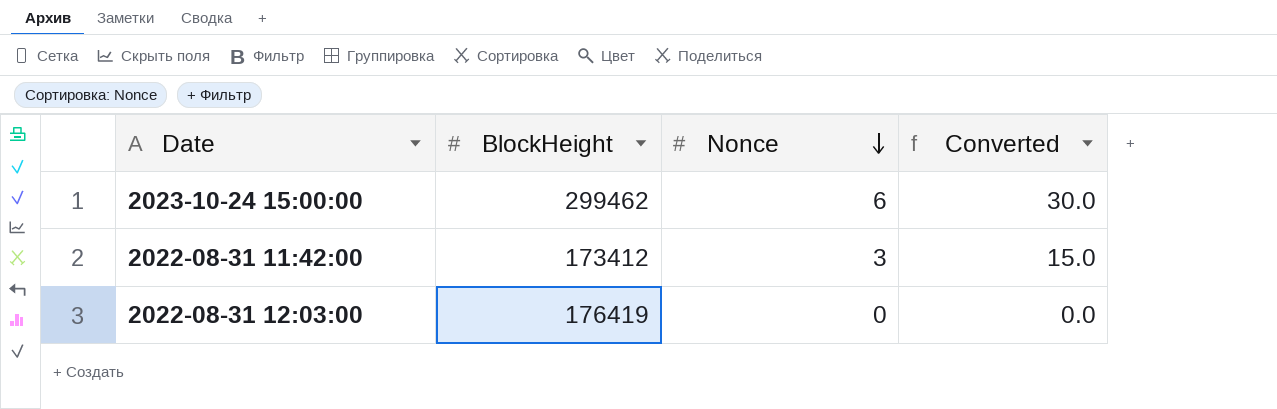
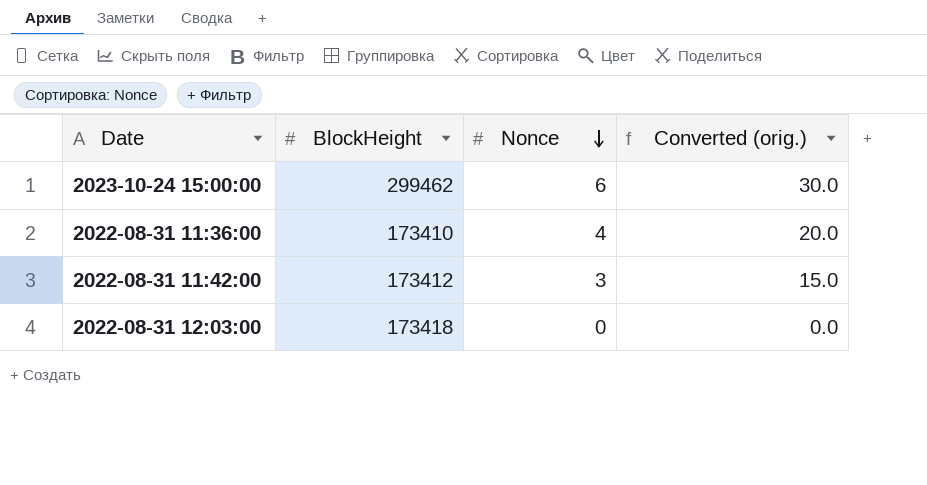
column name: Converted -> Converted (orig.)
row 2022-08-31 11:36:00: none -> 173410 | 4 | 20.0
2022-08-31 12:03:00 | BlockHeight: 176419 -> 173418

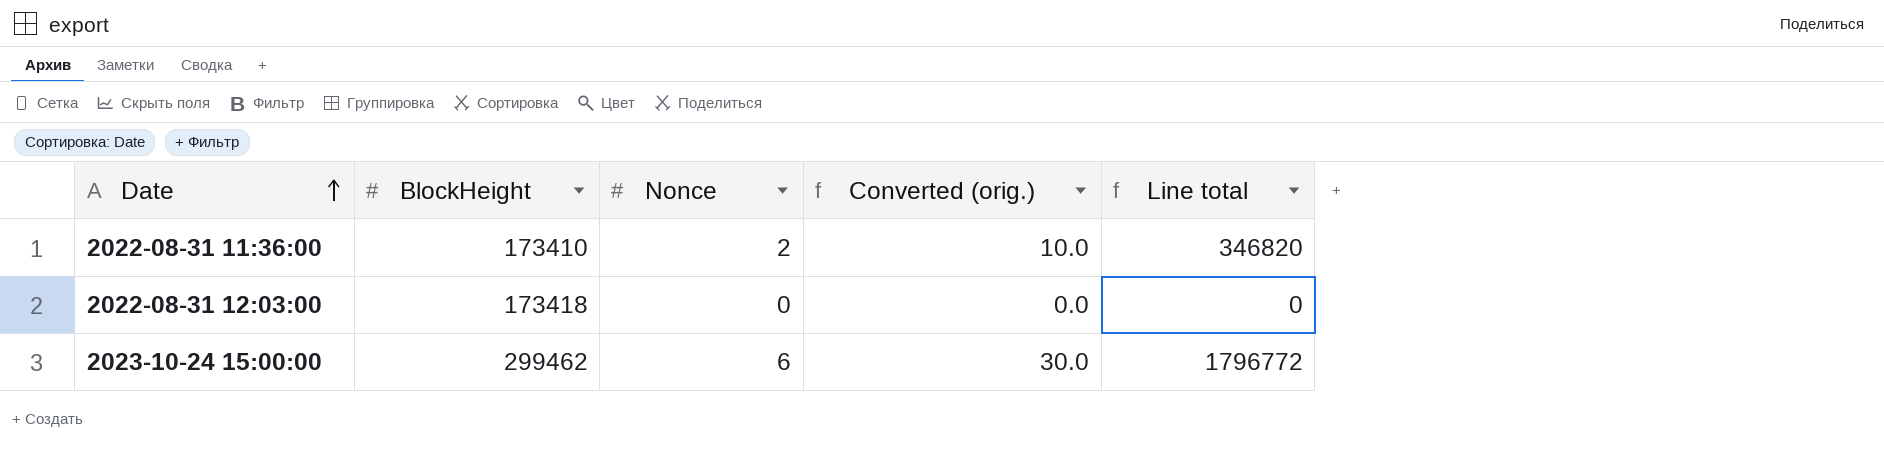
row order: Nonce descending -> Date ascending
column Line total | formula: none -> [BlockHeight] * [Nonce]
row 2022-08-31 11:42:00: 173412 | 3 | 15.0 -> none
2022-08-31 11:36:00 | Nonce: 4 -> 2
2022-08-31 11:36:00 | Converted (orig.): 20.0 -> 10.0

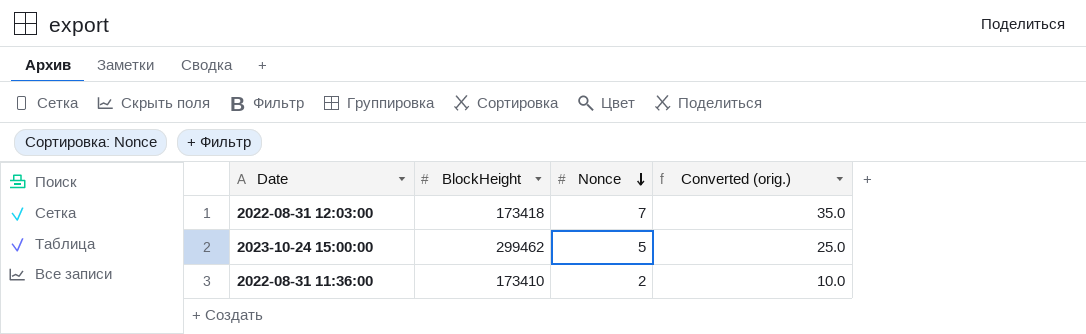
row order: Date ascending -> Nonce descending
column Line total | formula: [BlockHeight] * [Nonce] -> none
2022-08-31 12:03:00 | Nonce: 0 -> 7
2022-08-31 12:03:00 | Converted (orig.): 0.0 -> 35.0
2023-10-24 15:00:00 | Nonce: 6 -> 5
2023-10-24 15:00:00 | Converted (orig.): 30.0 -> 25.0

